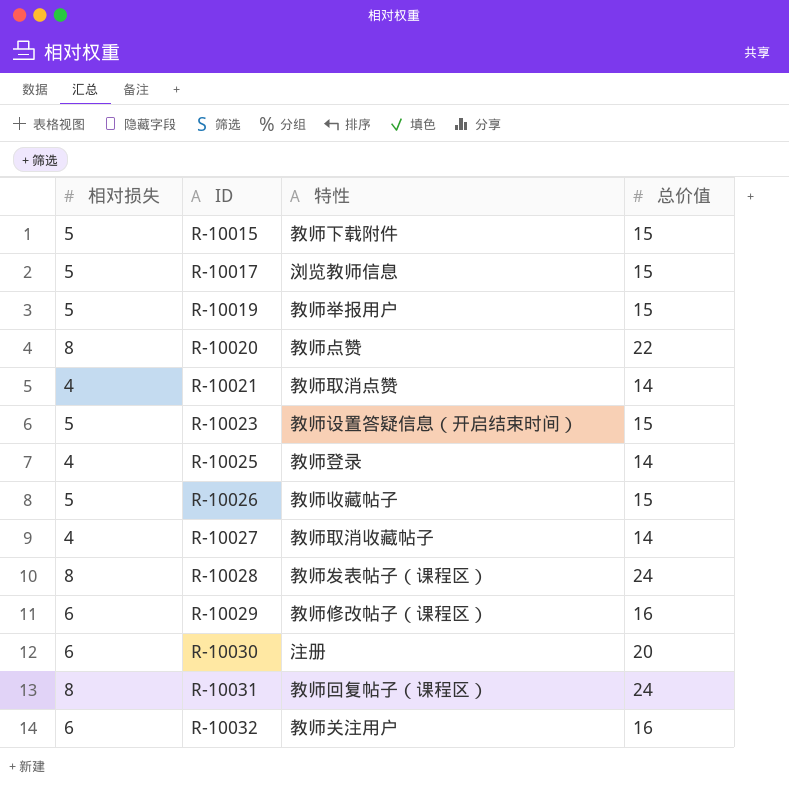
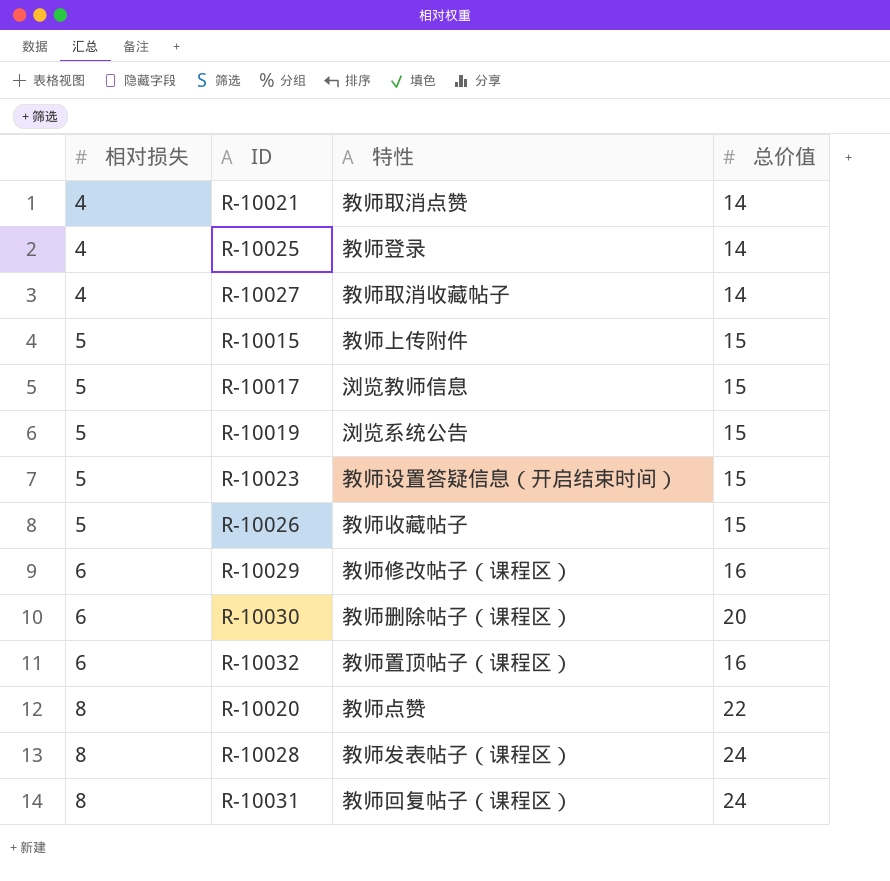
row order: ID ascending -> 相对损失 ascending
R-10015 | 特性: 教师下载附件 -> 教师上传附件
R-10019 | 特性: 教师举报用户 -> 浏览系统公告
R-10030 | 特性: 注册 -> 教师删除帖子（课程区）
R-10032 | 特性: 教师关注用户 -> 教师置顶帖子（课程区）

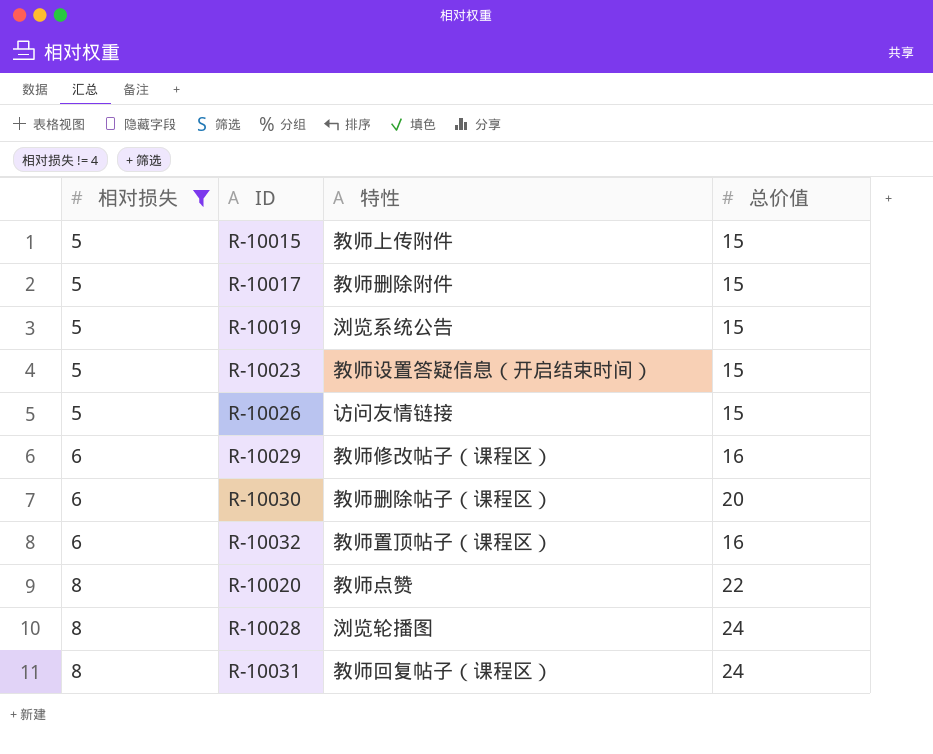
filter: none -> 相对损失 != 4
R-10017 | 特性: 浏览教师信息 -> 教师删除附件
R-10026 | 特性: 教师收藏帖子 -> 访问友情链接
R-10028 | 特性: 教师发表帖子（课程区） -> 浏览轮播图

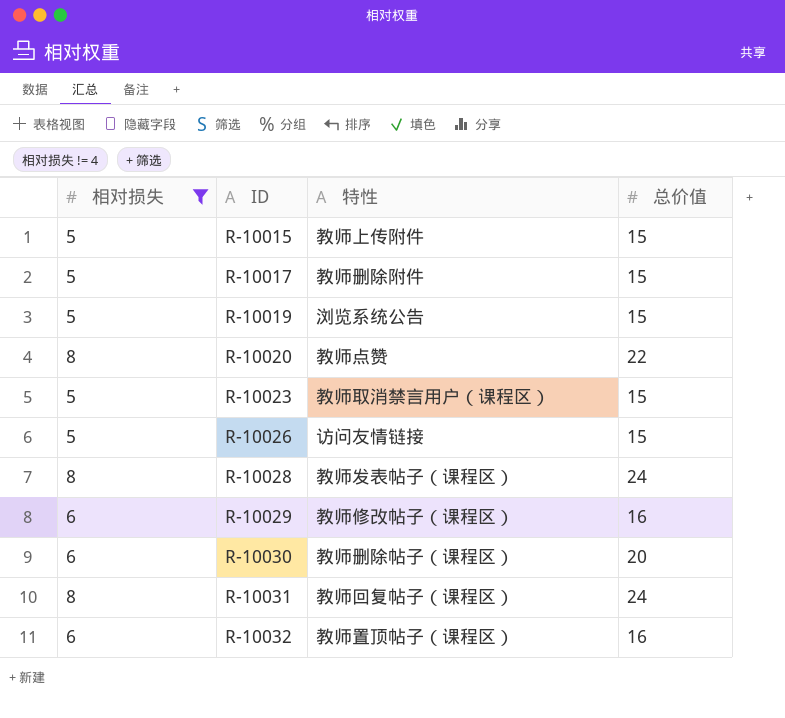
row order: 相对损失 ascending -> ID ascending
R-10023 | 特性: 教师设置答疑信息（开启结束时间） -> 教师取消禁言用户（课程区）
R-10028 | 特性: 浏览轮播图 -> 教师发表帖子（课程区）

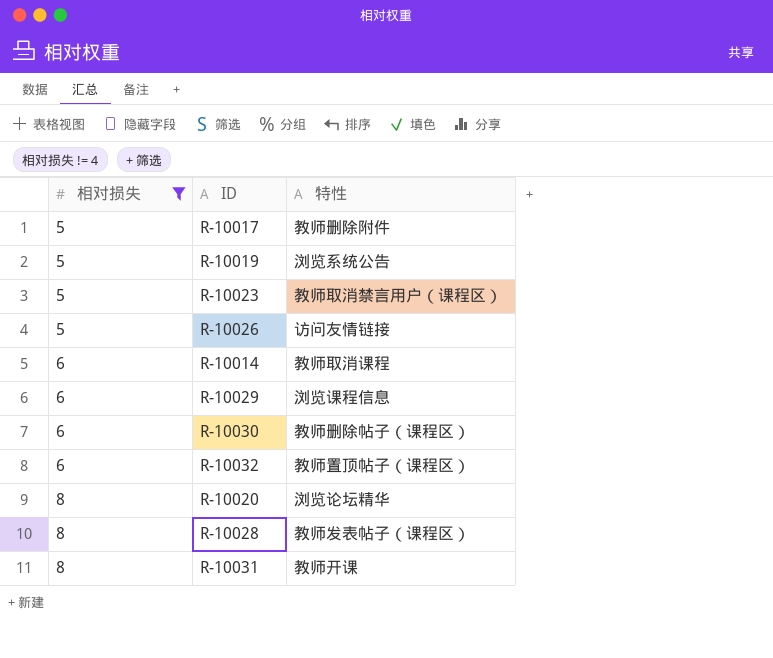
row order: ID ascending -> 相对损失 ascending
column 总价值 | position: 4 -> none
row R-10015: 5 | 教师上传附件 | 15 -> none
row R-10014: none -> 6 | 教师取消课程
R-10029 | 特性: 教师修改帖子（课程区） -> 浏览课程信息
R-10020 | 特性: 教师点赞 -> 浏览论坛精华
R-10031 | 特性: 教师回复帖子（课程区） -> 教师开课

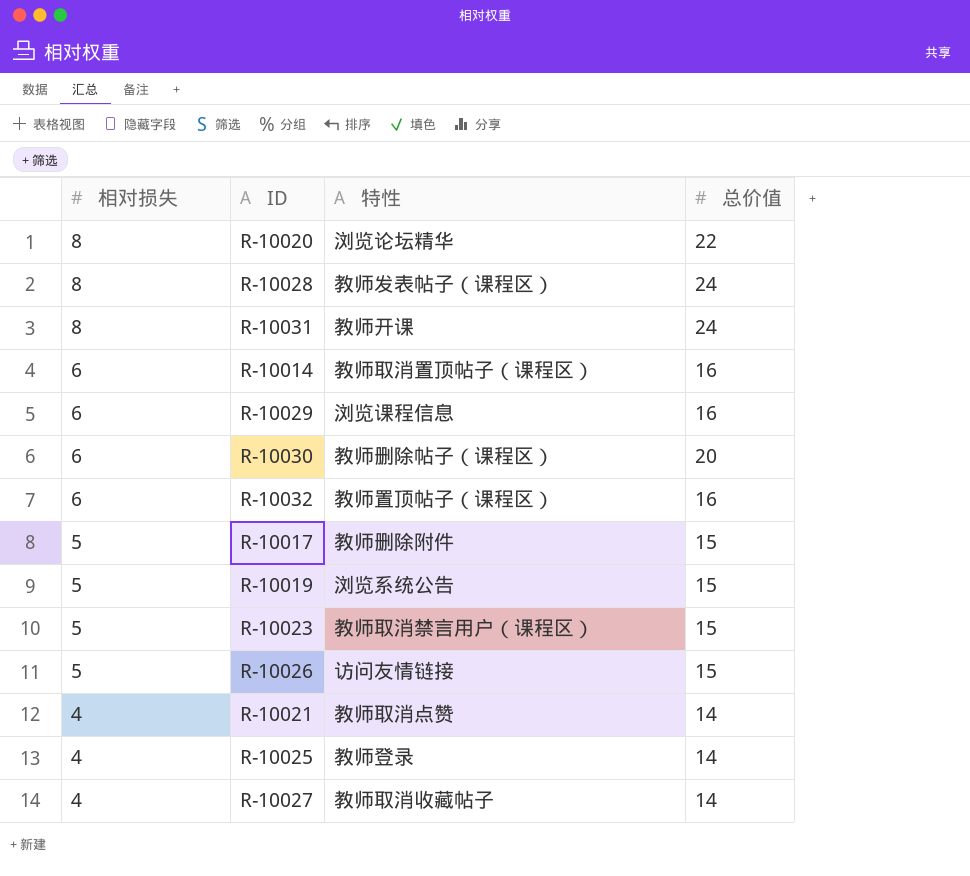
filter: 相对损失 != 4 -> none
row order: 相对损失 ascending -> 相对损失 descending
column 总价值 | position: none -> 4
R-10014 | 特性: 教师取消课程 -> 教师取消置顶帖子（课程区）

